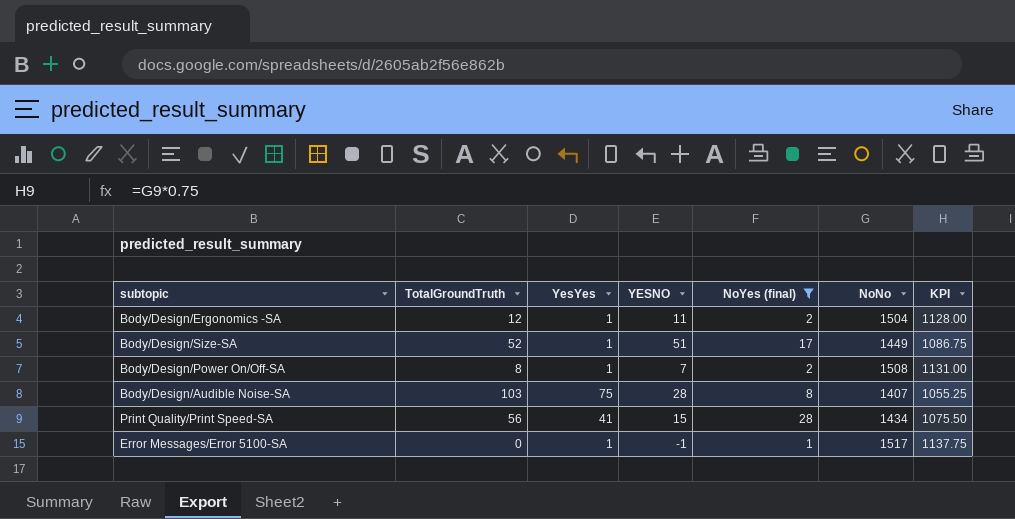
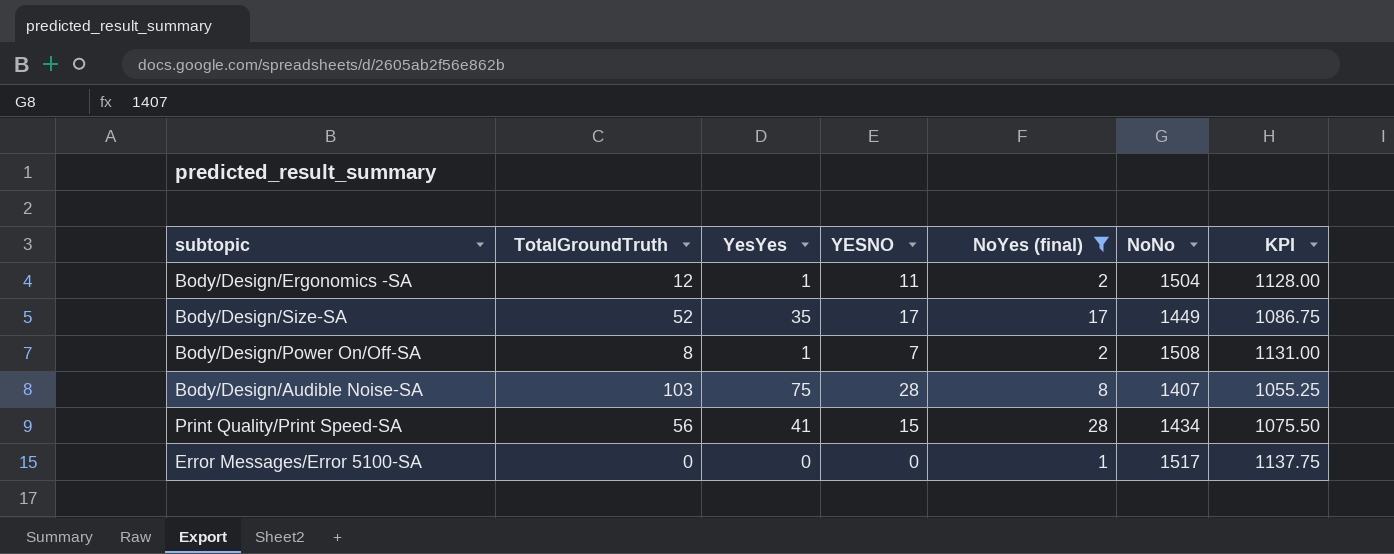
Body/Design/Size-SA | YesYes: 1 -> 35
Body/Design/Size-SA | YESNO: 51 -> 17
Error Messages/Error 5100-SA | YesYes: 1 -> 0
Error Messages/Error 5100-SA | YESNO: -1 -> 0

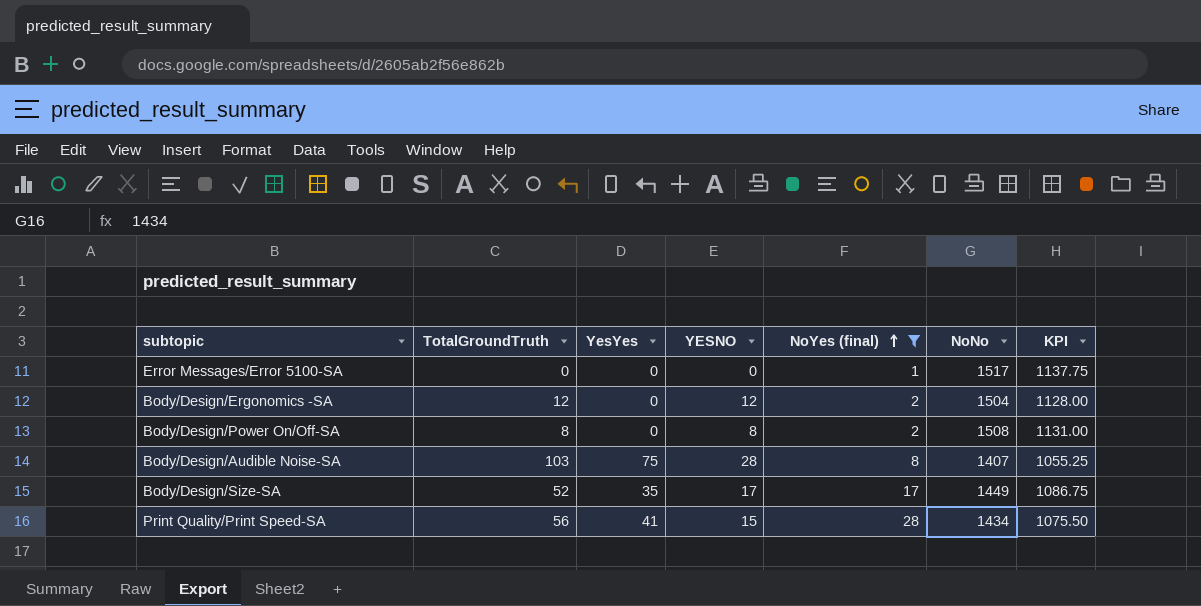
row order: none -> NoYes (final) ascending
Body/Design/Ergonomics -SA | YesYes: 1 -> 0
Body/Design/Ergonomics -SA | YESNO: 11 -> 12
Body/Design/Power On/Off-SA | YesYes: 1 -> 0
Body/Design/Power On/Off-SA | YESNO: 7 -> 8

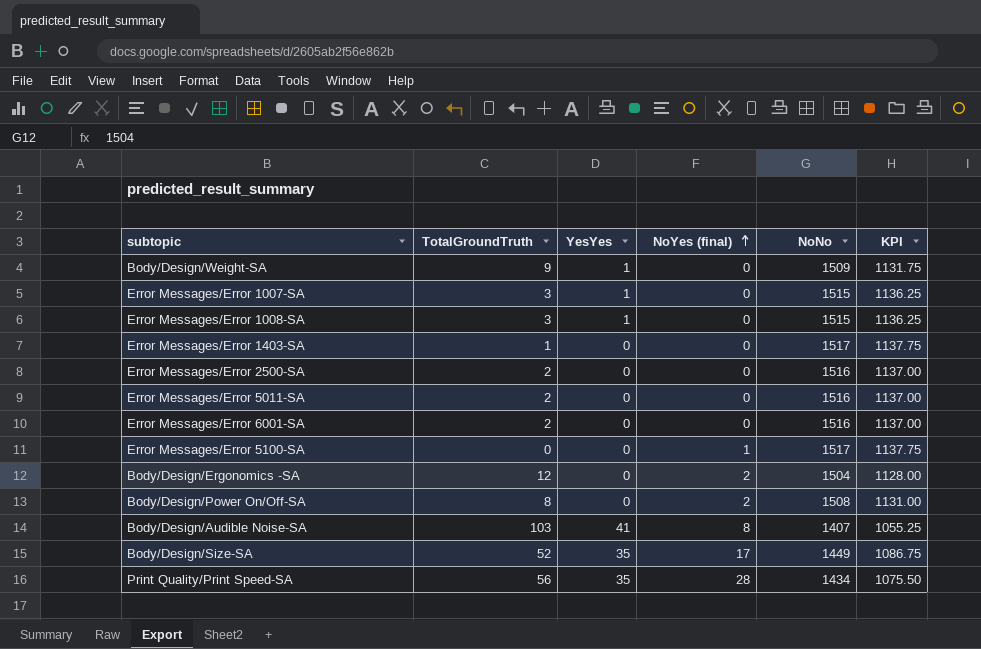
filter: NoYes (final) != 0 -> none
column YESNO | formula: [TotalGroundTruth] - [YesYes] -> none
Body/Design/Audible Noise-SA | YesYes: 75 -> 41
Print Quality/Print Speed-SA | YesYes: 41 -> 35

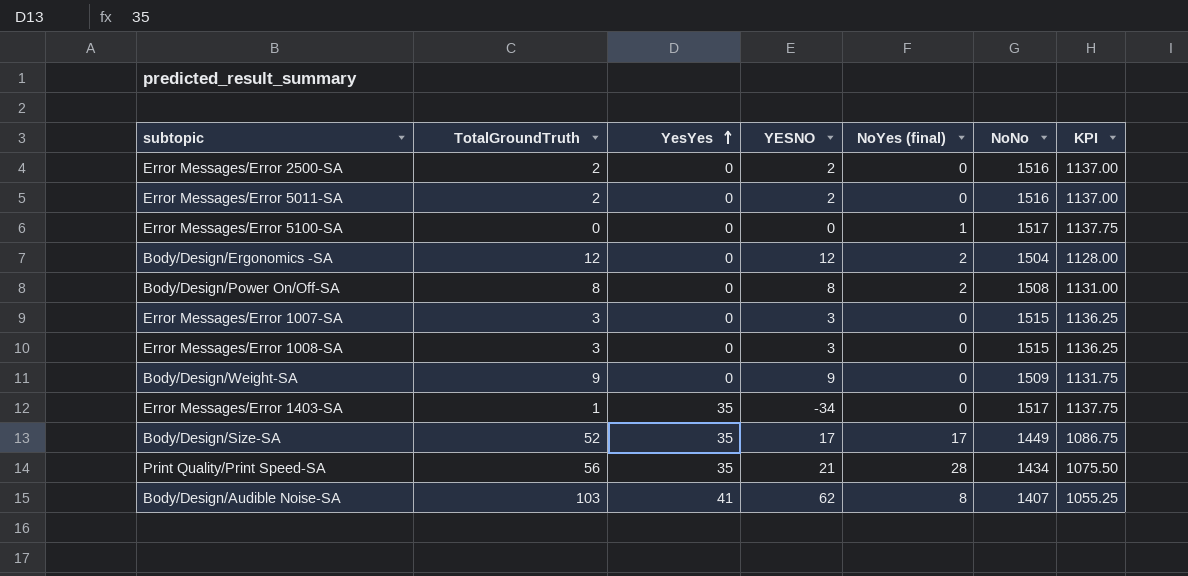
row order: NoYes (final) ascending -> YesYes ascending
column YESNO | formula: none -> [TotalGroundTruth] - [YesYes]
row Error Messages/Error 6001-SA: 2 | 0 | 0 | 1516 | 1137.00 -> none
Error Messages/Error 1007-SA | YesYes: 1 -> 0
Error Messages/Error 1008-SA | YesYes: 1 -> 0
Body/Design/Weight-SA | YesYes: 1 -> 0
Error Messages/Error 1403-SA | YesYes: 0 -> 35

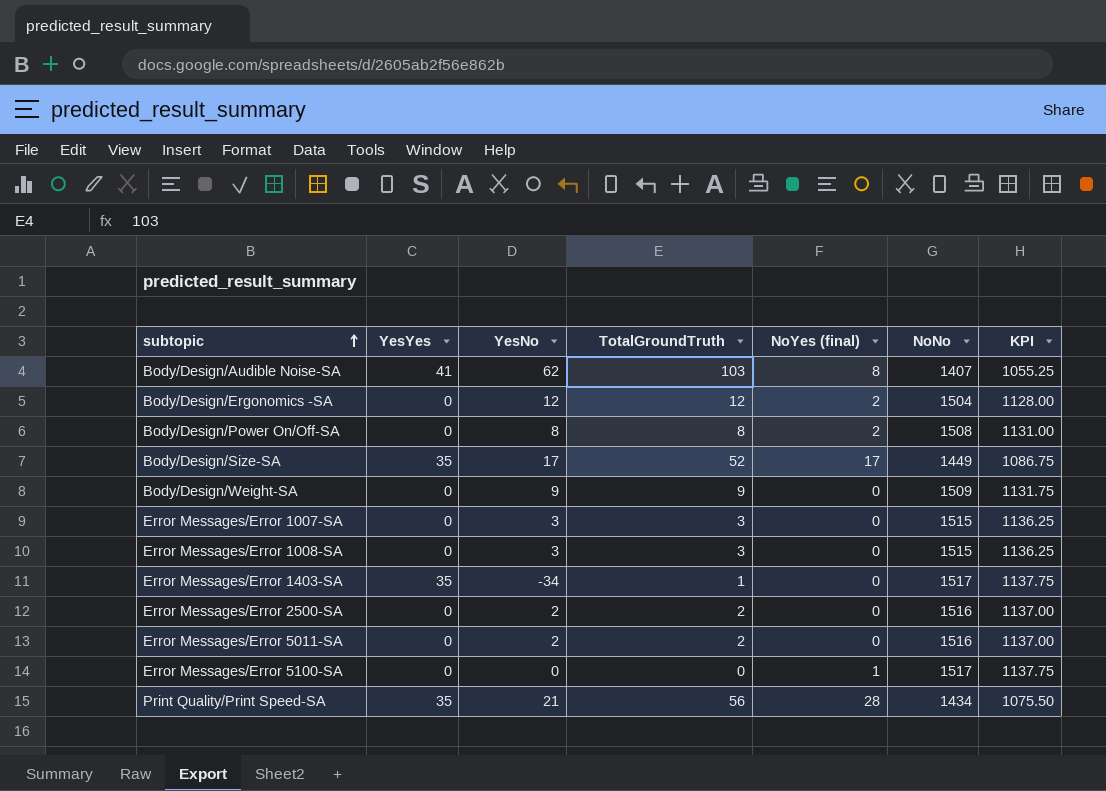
row order: YesYes ascending -> subtopic ascending
column name: YESNO -> YesNo
column TotalGroundTruth | position: 2 -> 4

